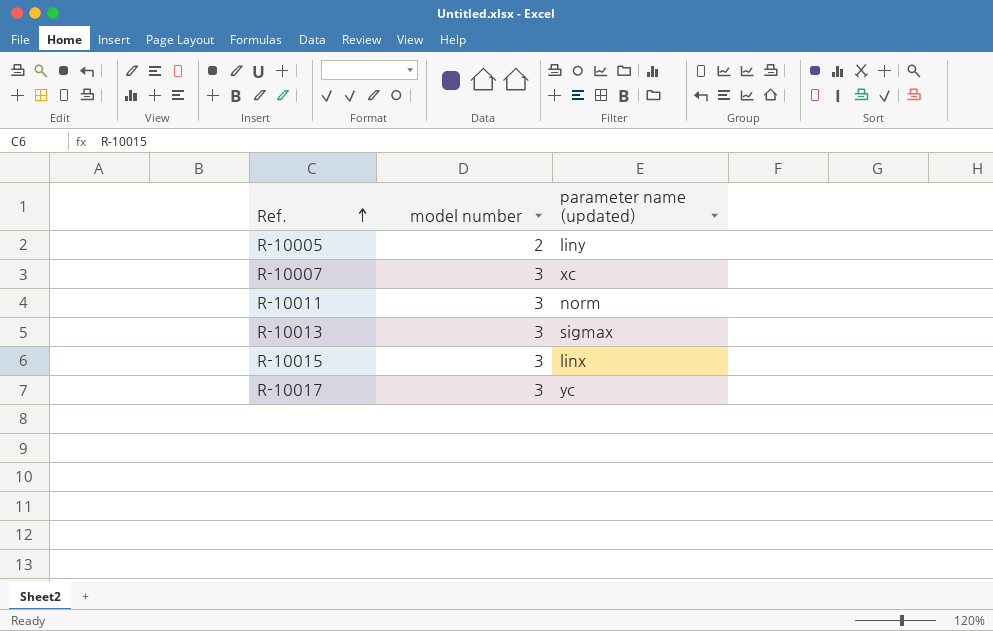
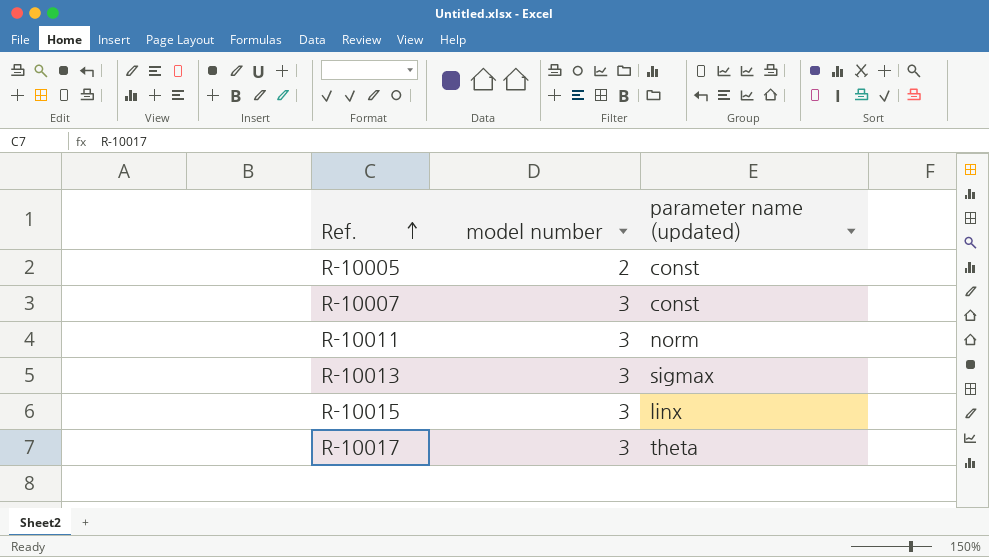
R-10005 | parameter name (updated): liny -> const
R-10007 | parameter name (updated): xc -> const
R-10017 | parameter name (updated): yc -> theta

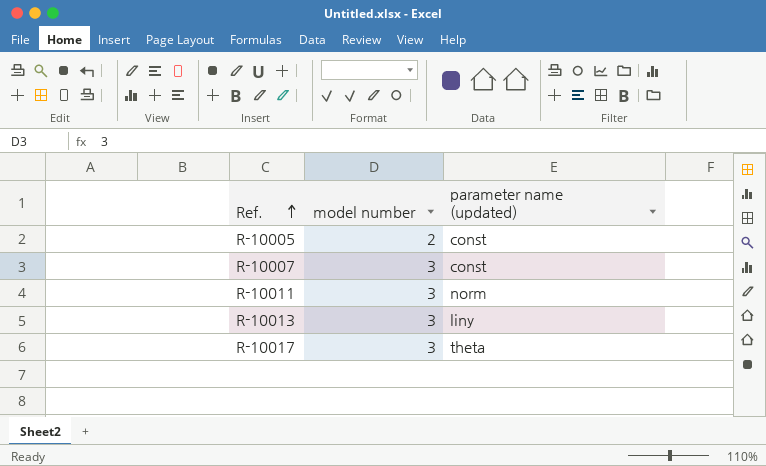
row R-10015: 3 | linx -> none
R-10013 | parameter name (updated): sigmax -> liny

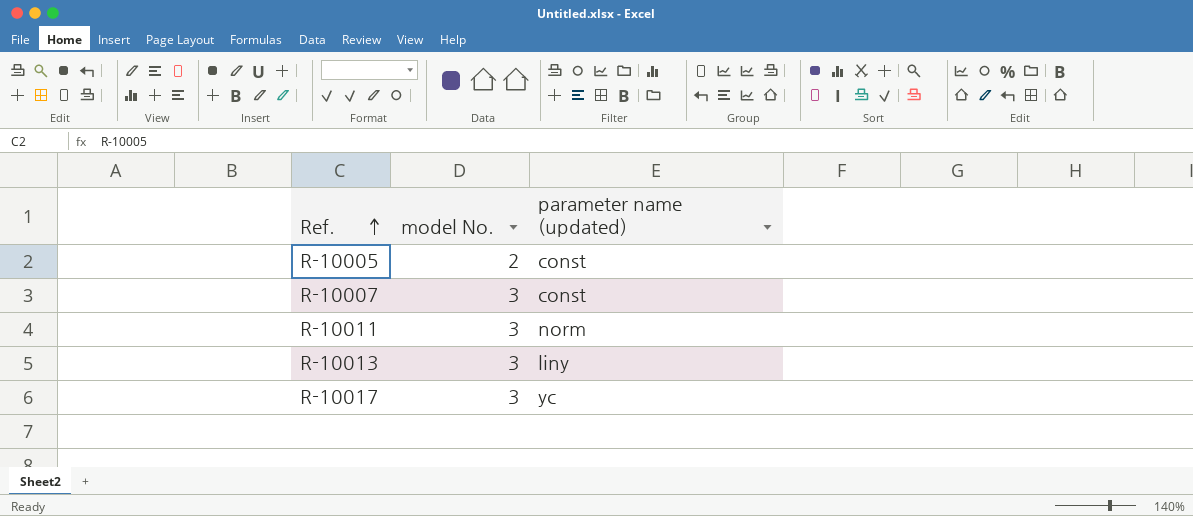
column name: model number -> model No.
R-10017 | parameter name (updated): theta -> yc

